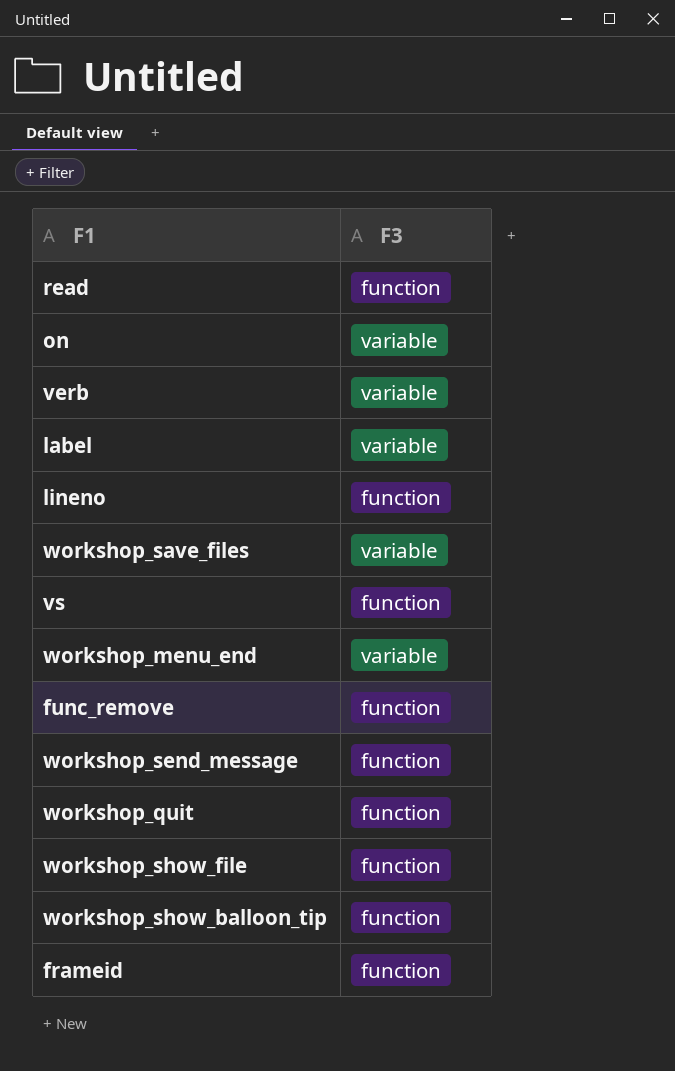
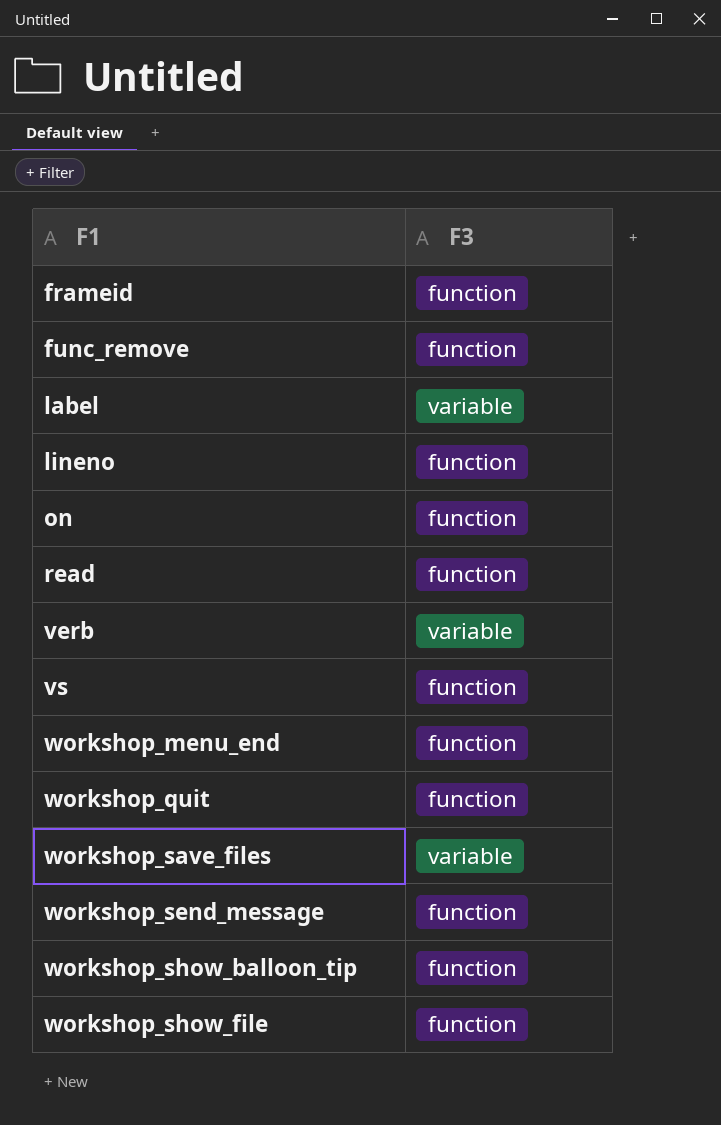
row order: none -> F1 ascending
on | F3: variable -> function
workshop_menu_end | F3: variable -> function

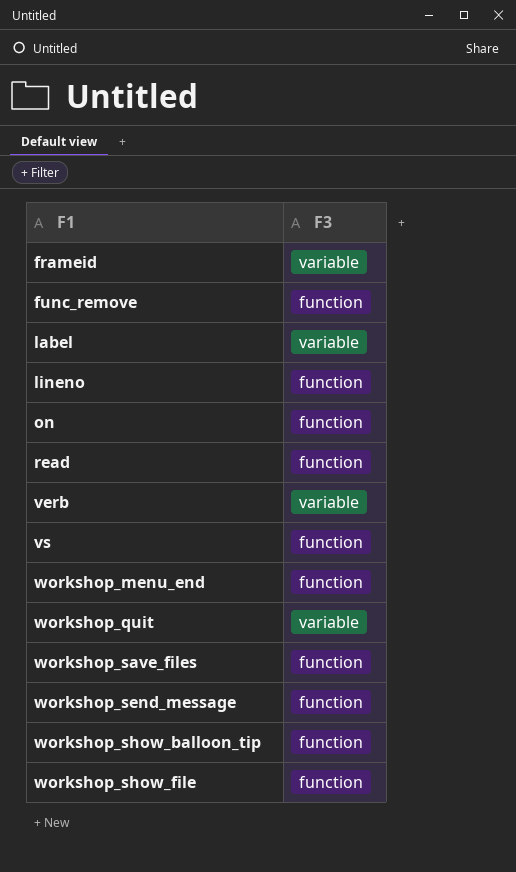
frameid | F3: function -> variable
workshop_quit | F3: function -> variable
workshop_save_files | F3: variable -> function

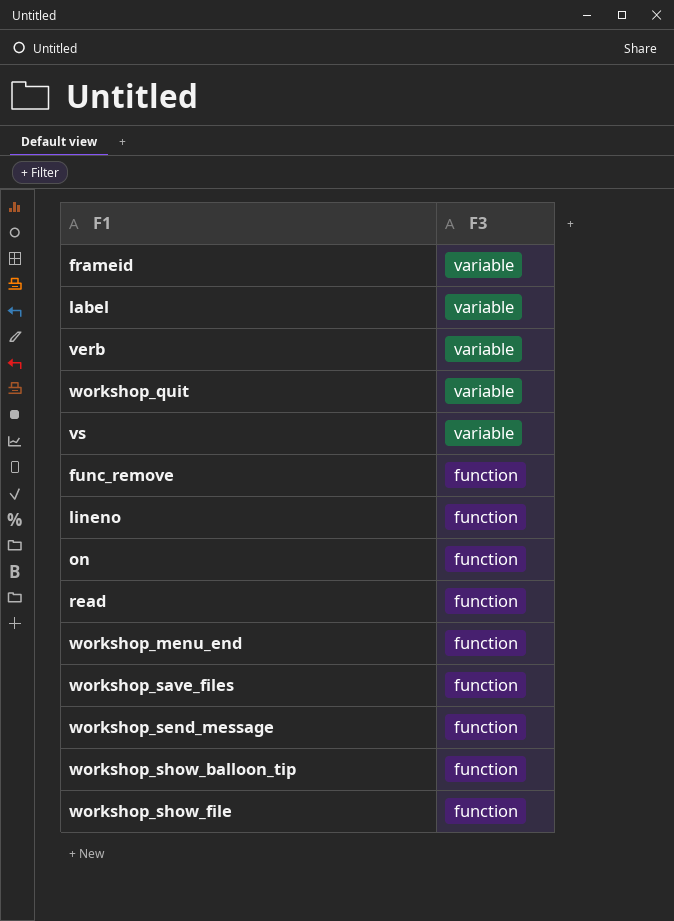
row order: F1 ascending -> F3 descending
vs | F3: function -> variable

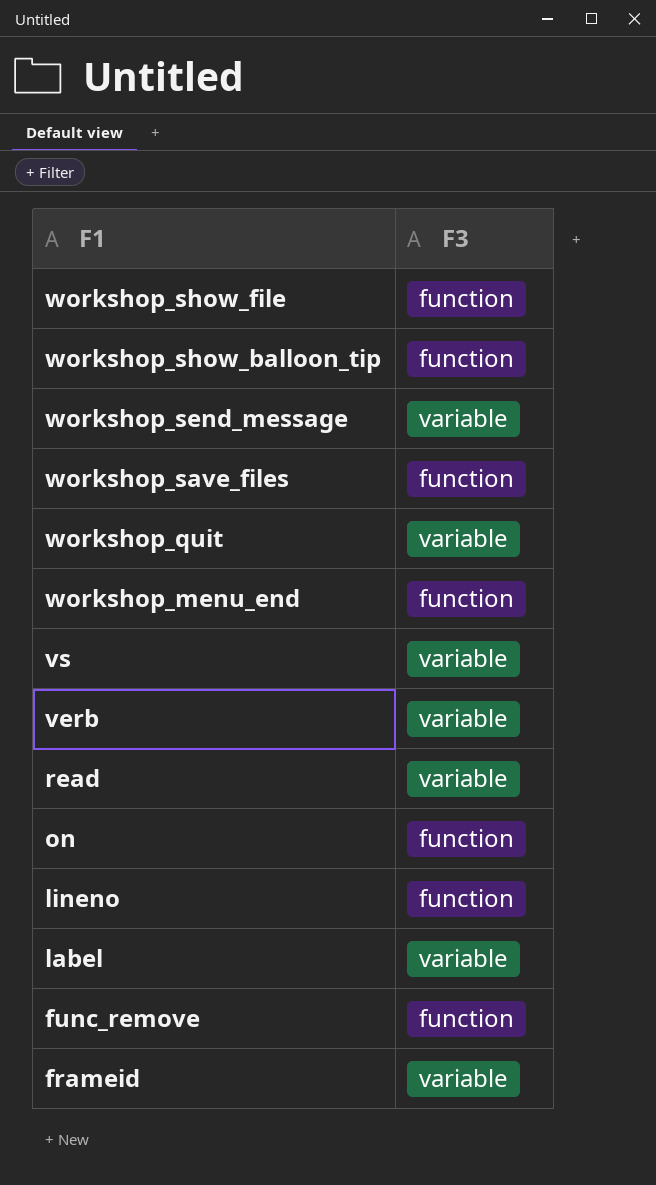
row order: F3 descending -> F1 descending
workshop_send_message | F3: function -> variable
read | F3: function -> variable

